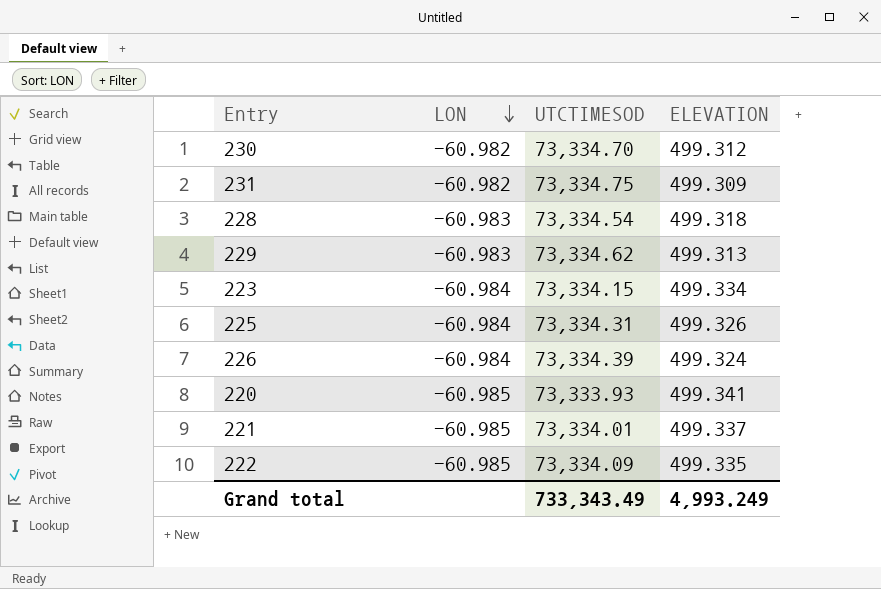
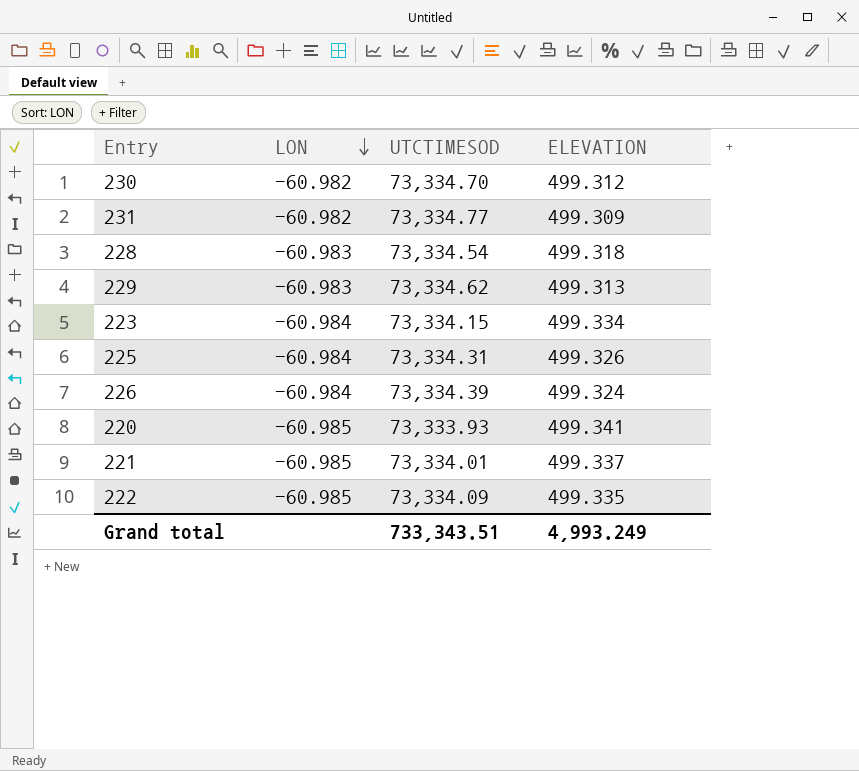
231 | UTCTIMESOD: 73,334.75 -> 73,334.77
Grand total | UTCTIMESOD: 733,343.49 -> 733,343.51

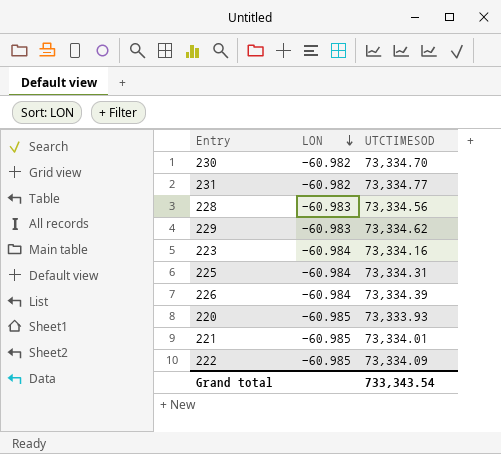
column ELEVATION | position: 4 -> none
228 | UTCTIMESOD: 73,334.54 -> 73,334.56
223 | UTCTIMESOD: 73,334.15 -> 73,334.16
Grand total | UTCTIMESOD: 733,343.51 -> 733,343.54

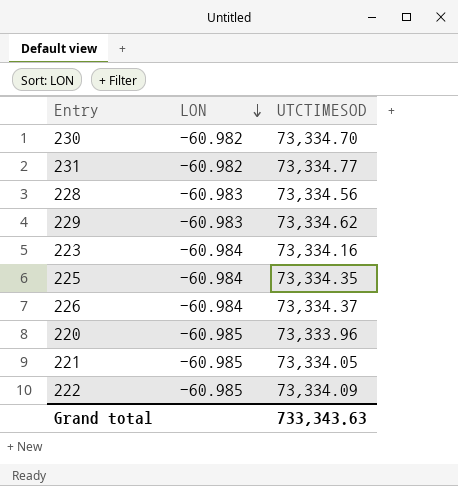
225 | UTCTIMESOD: 73,334.31 -> 73,334.35
226 | UTCTIMESOD: 73,334.39 -> 73,334.37
220 | UTCTIMESOD: 73,333.93 -> 73,333.96
221 | UTCTIMESOD: 73,334.01 -> 73,334.05
Grand total | UTCTIMESOD: 733,343.54 -> 733,343.63

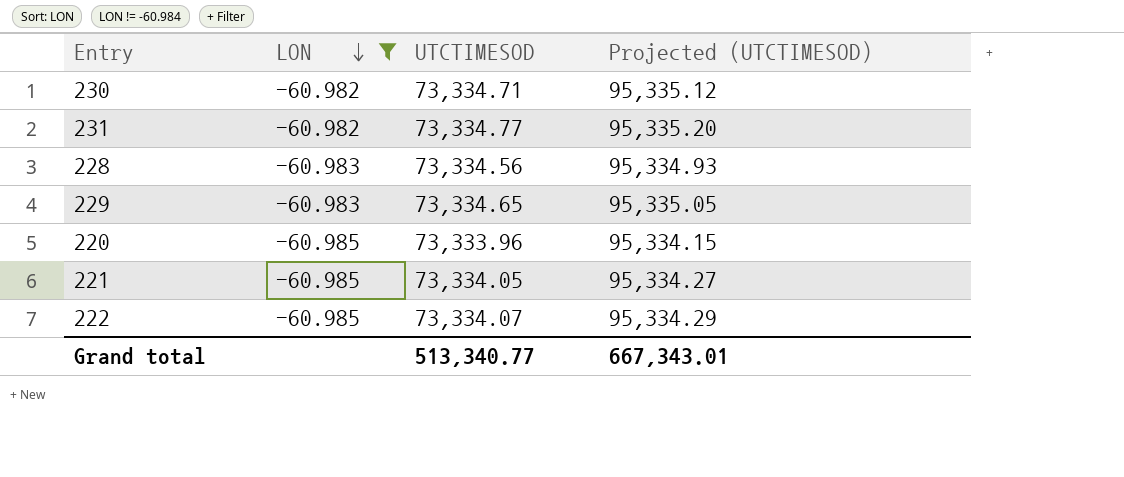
filter: none -> LON != -60.984
column Projected (UTCTIMESOD) | formula: none -> [UTCTIMESOD] * 1.3
230 | UTCTIMESOD: 73,334.70 -> 73,334.71
229 | UTCTIMESOD: 73,334.62 -> 73,334.65
222 | UTCTIMESOD: 73,334.09 -> 73,334.07
Grand total | UTCTIMESOD: 733,343.63 -> 513,340.77

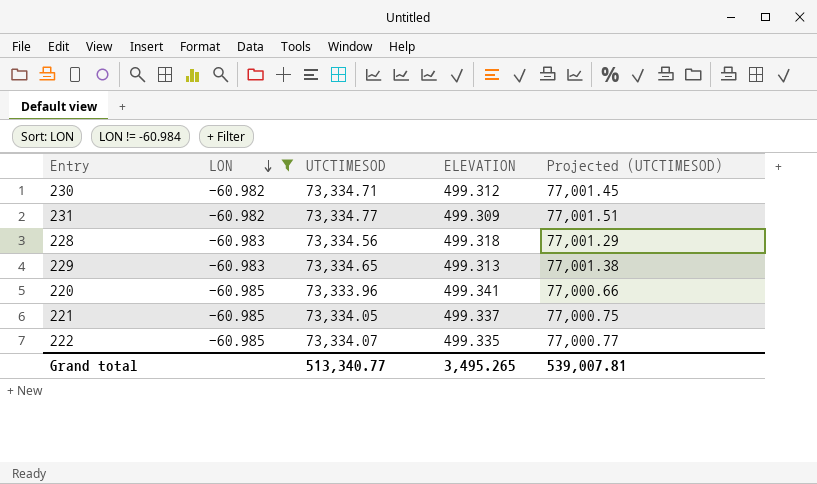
column ELEVATION | position: none -> 4
column Projected (UTCTIMESOD) | formula: [UTCTIMESOD] * 1.3 -> [UTCTIMESOD] * 1.05
Grand total | Projected (UTCTIMESOD): 667,343.01 -> 539,007.81

